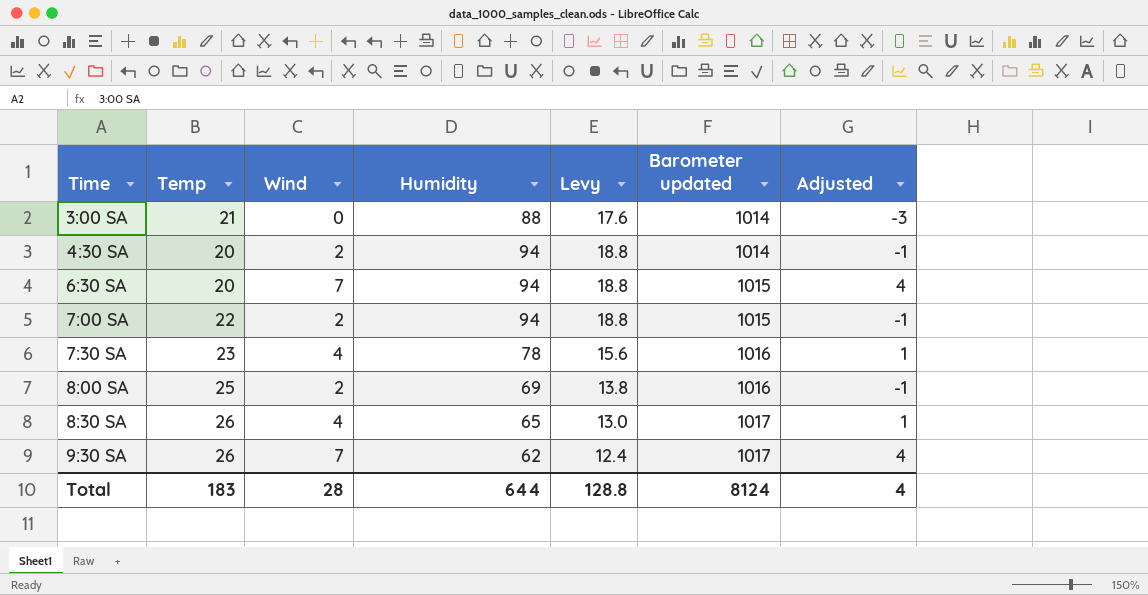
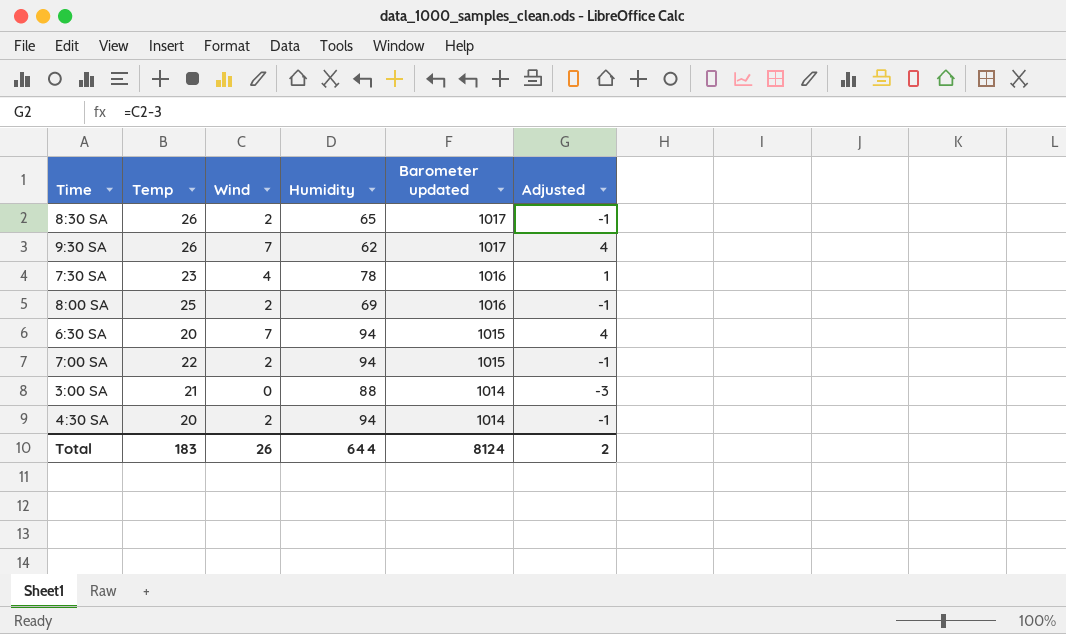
row order: Time ascending -> Barometer updated descending
column Levy | formula: [Humidity] * 0.2 -> none
8:30 SA | Wind: 4 -> 2
8:30 SA | Adjusted: 1 -> -1
Total | Wind: 28 -> 26
Total | Adjusted: 4 -> 2

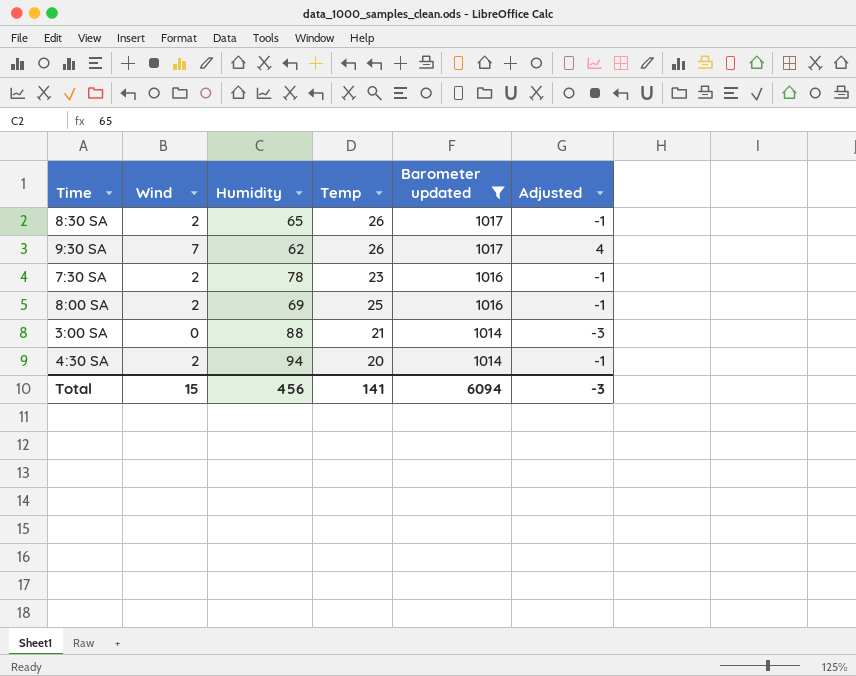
filter: none -> Barometer updated != 1015
column Temp | position: 2 -> 4
7:30 SA | Wind: 4 -> 2
7:30 SA | Adjusted: 1 -> -1
Total | Wind: 26 -> 15
Total | Humidity: 644 -> 456
Total | Temp: 183 -> 141
Total | Barometer updated: 8124 -> 6094
Total | Adjusted: 2 -> -3

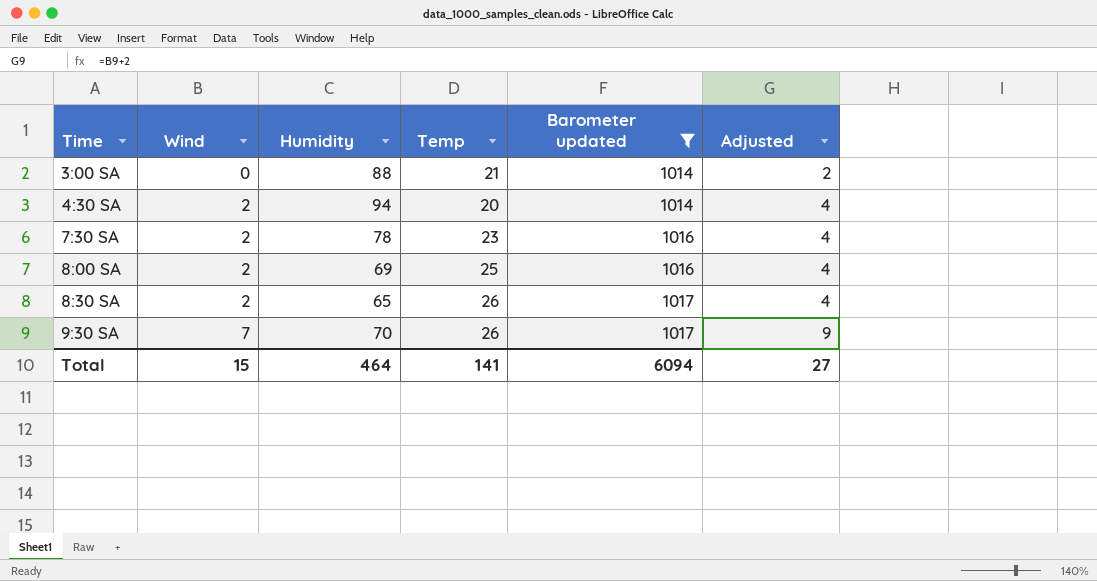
row order: Barometer updated descending -> Time ascending
column Adjusted | formula: [Wind] - 3 -> [Wind] + 2
9:30 SA | Humidity: 62 -> 70
Total | Humidity: 456 -> 464
Total | Adjusted: -3 -> 27

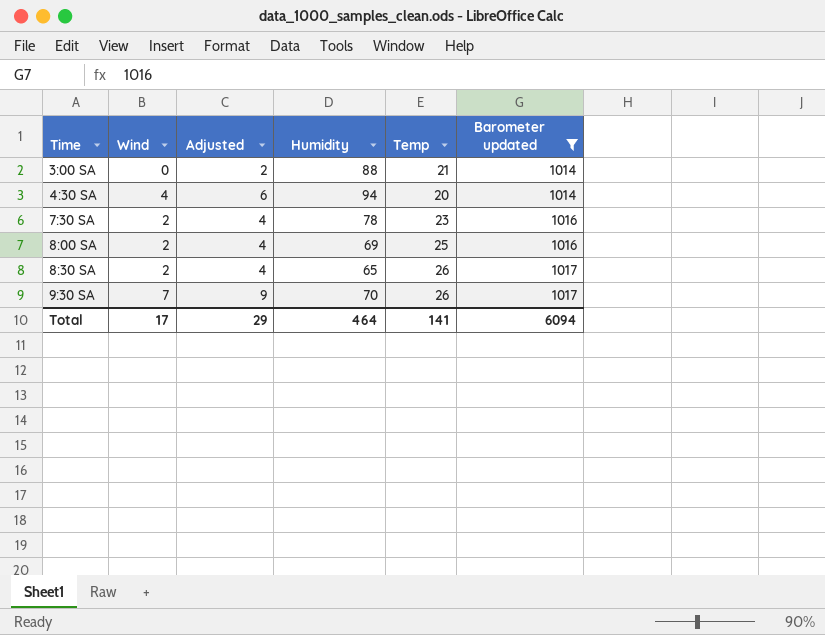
column Adjusted | position: 6 -> 3
4:30 SA | Wind: 2 -> 4
4:30 SA | Adjusted: 4 -> 6
Total | Wind: 15 -> 17
Total | Adjusted: 27 -> 29

